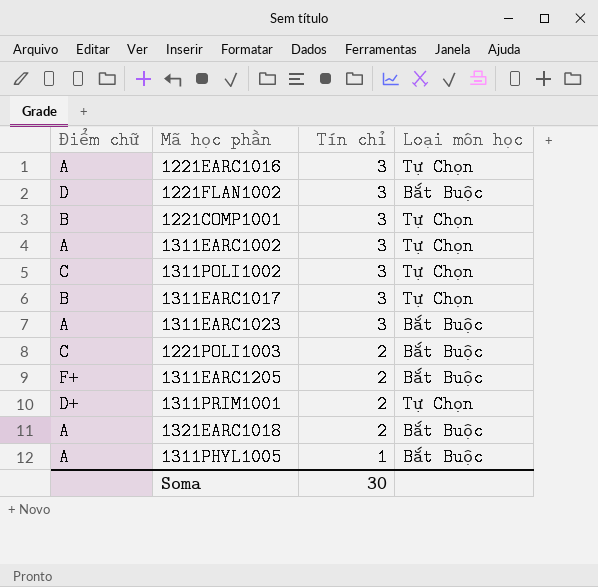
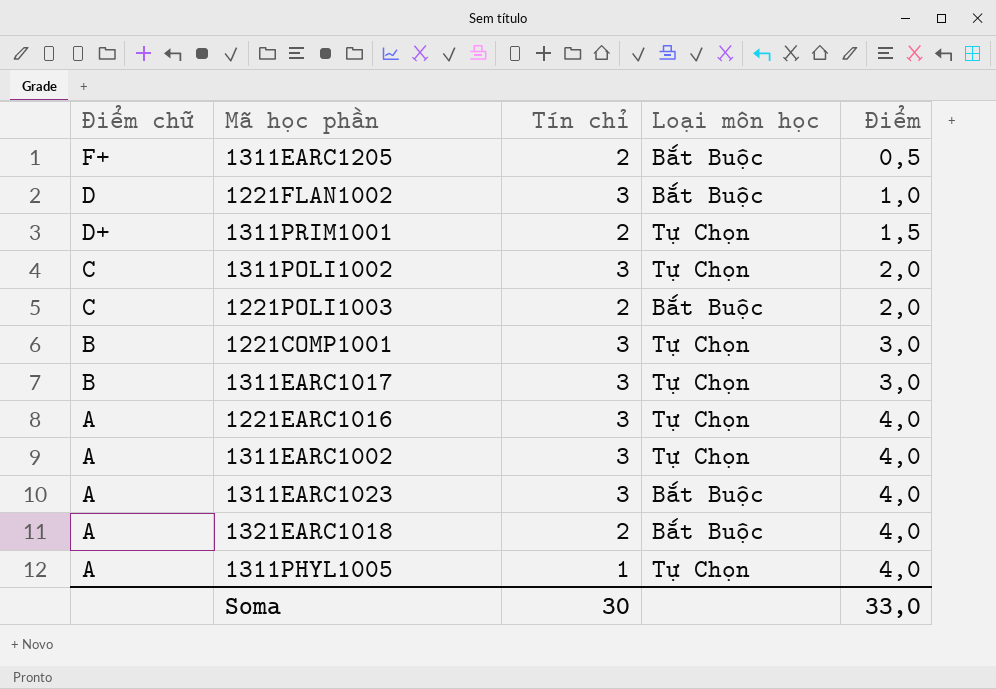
row order: Tín chỉ descending -> Điểm ascending
column Điểm | position: none -> 5
1311PHYL1005 | Loại môn học: Bắt Buộc -> Tự Chọn

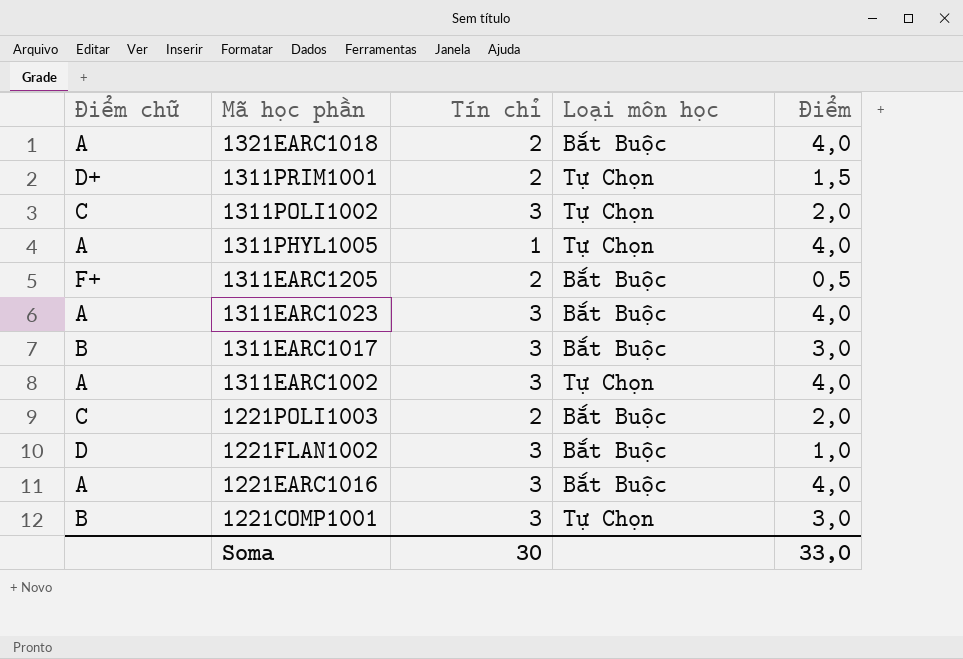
row order: Điểm ascending -> Mã học phần descending
1311EARC1017 | Loại môn học: Tự Chọn -> Bắt Buộc
1221EARC1016 | Loại môn học: Tự Chọn -> Bắt Buộc

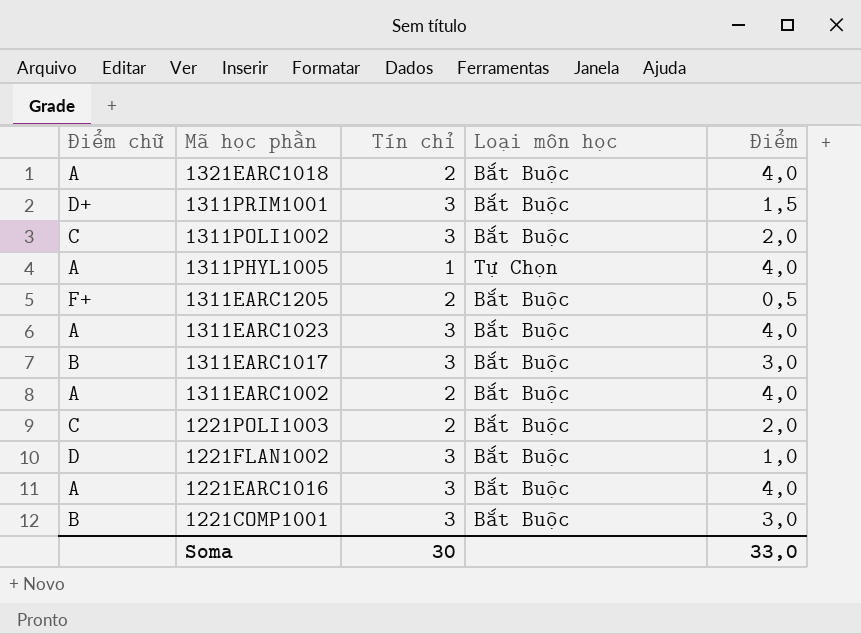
1311PRIM1001 | Tín chỉ: 2 -> 3
1311PRIM1001 | Loại môn học: Tự Chọn -> Bắt Buộc
1311POLI1002 | Loại môn học: Tự Chọn -> Bắt Buộc
1311EARC1002 | Tín chỉ: 3 -> 2
1311EARC1002 | Loại môn học: Tự Chọn -> Bắt Buộc
1221COMP1001 | Loại môn học: Tự Chọn -> Bắt Buộc

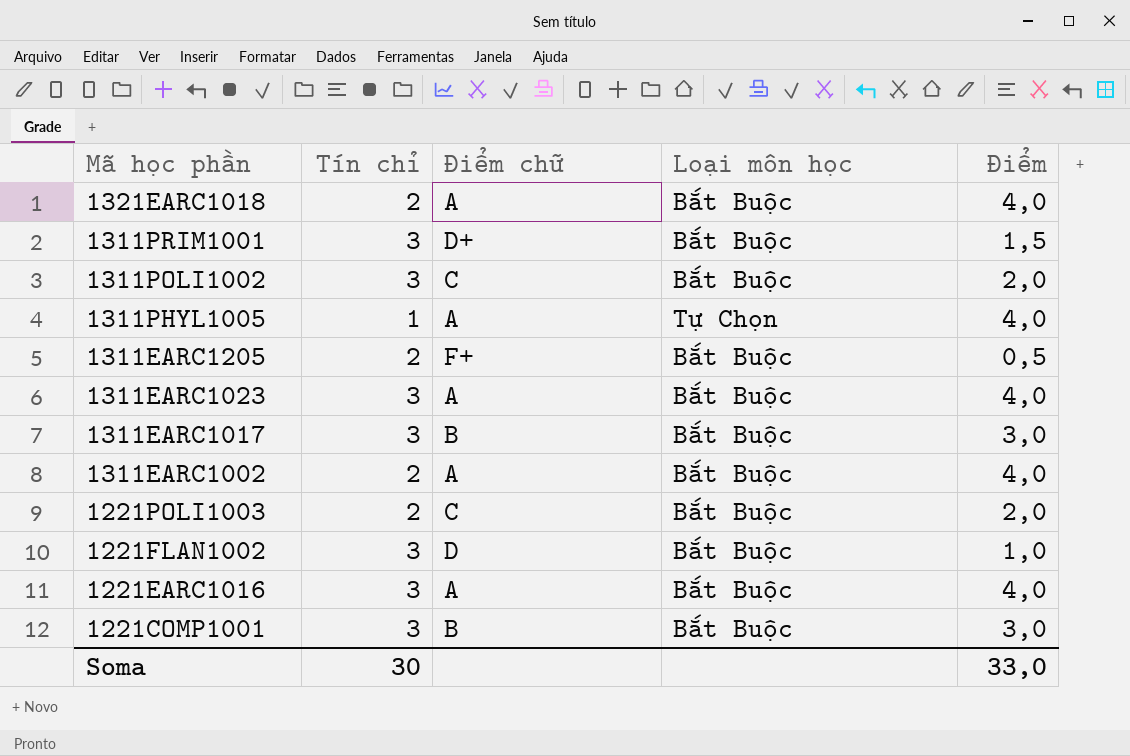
column Điểm chữ | position: 1 -> 3

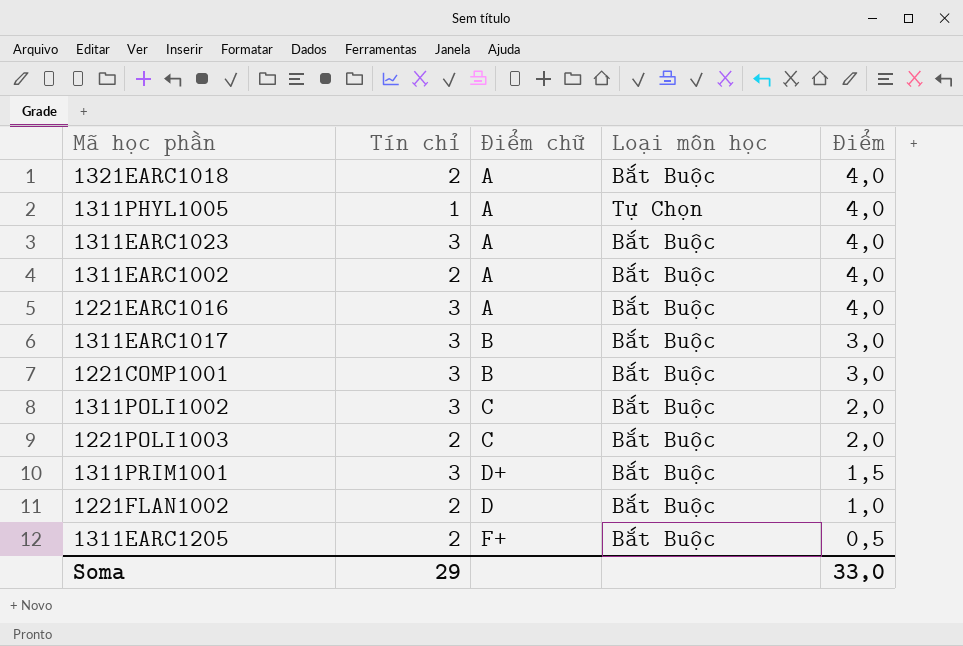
row order: Mã học phần descending -> Điểm descending
1221FLAN1002 | Tín chỉ: 3 -> 2
Soma | Tín chỉ: 30 -> 29

